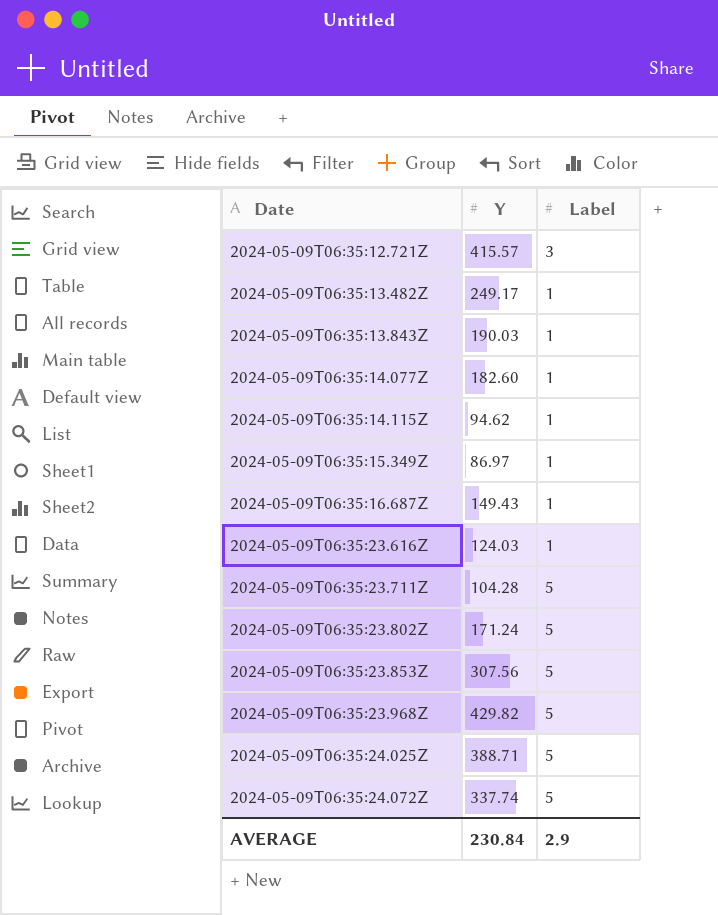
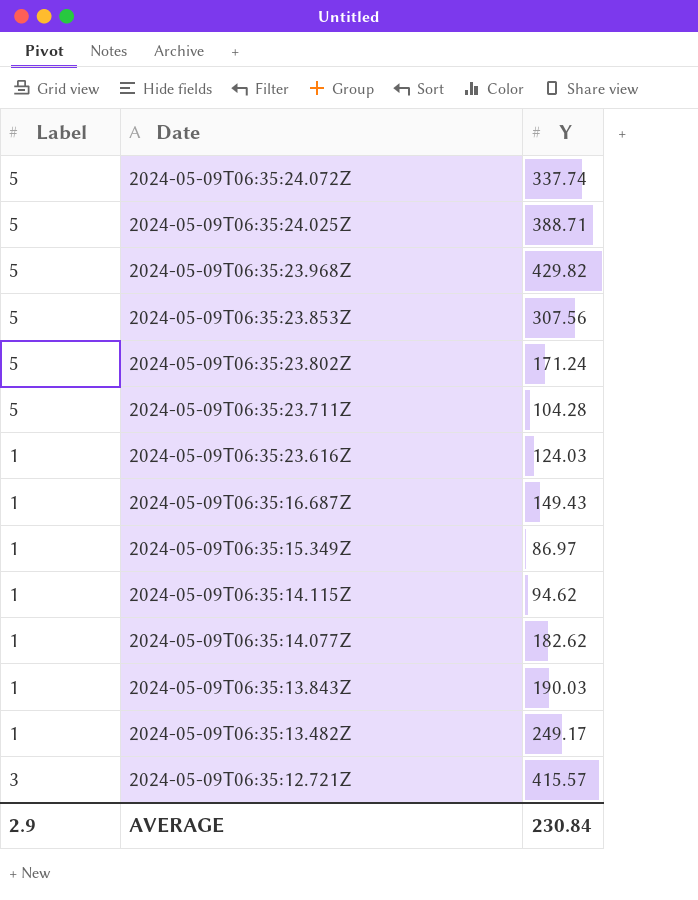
row order: Date ascending -> Date descending
column Label | position: 3 -> 1
2024-05-09T06:35:14.077Z | Y: 182.60 -> 182.62

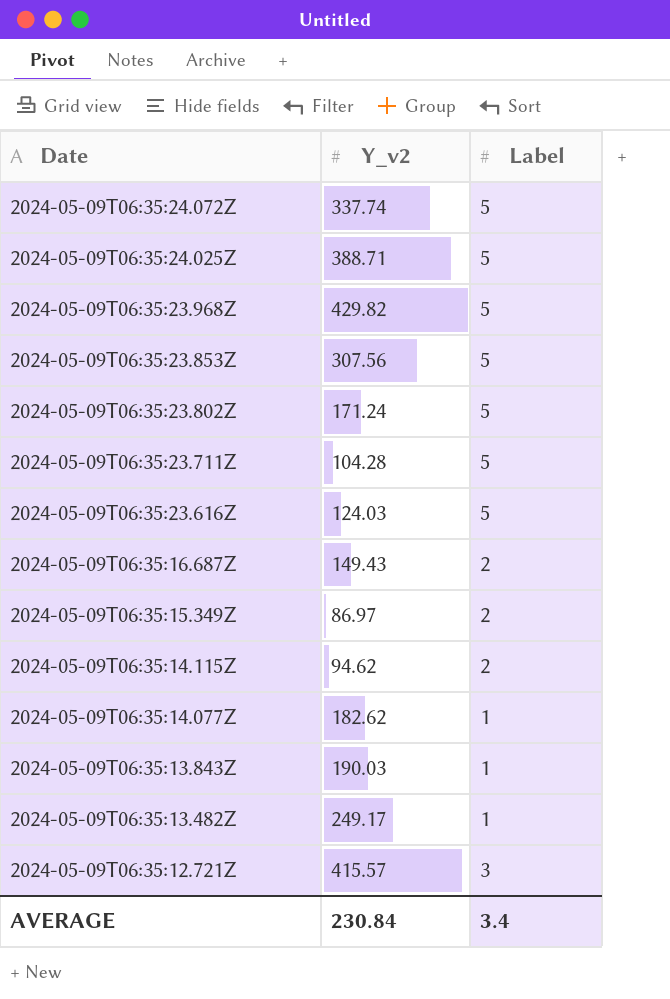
column name: Y -> Y_v2
column Label | position: 1 -> 3
2024-05-09T06:35:23.616Z | Label: 1 -> 5
2024-05-09T06:35:16.687Z | Label: 1 -> 2
2024-05-09T06:35:15.349Z | Label: 1 -> 2
2024-05-09T06:35:14.115Z | Label: 1 -> 2
AVERAGE | Label: 2.9 -> 3.4

